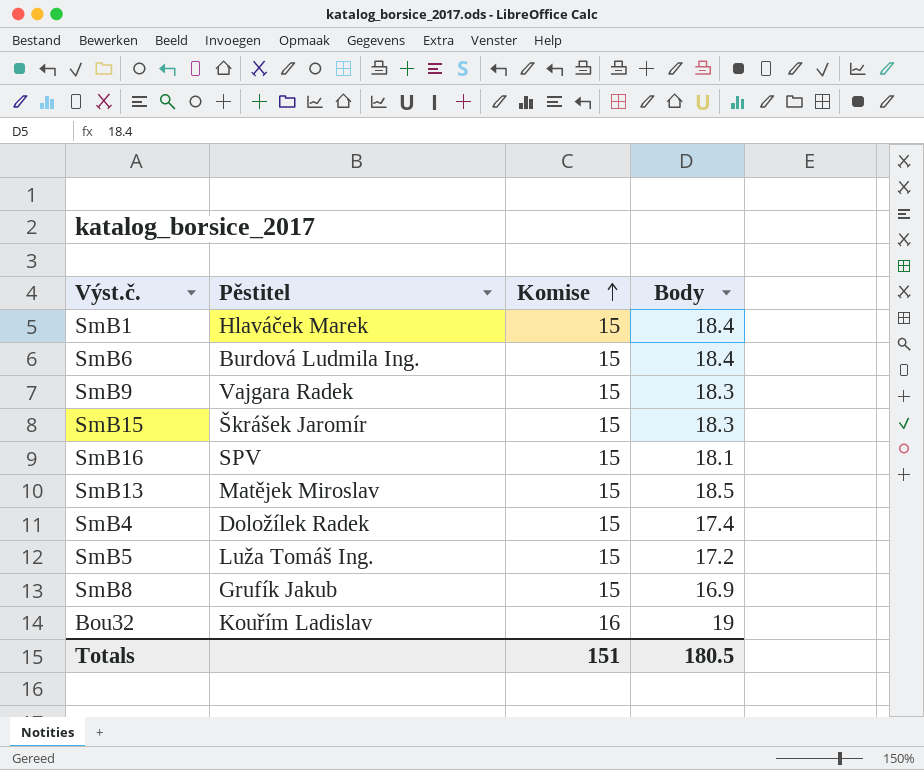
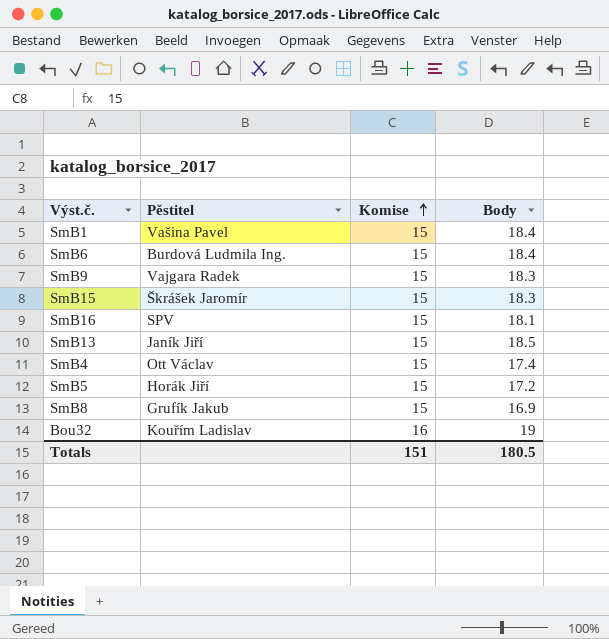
SmB1 | Pěstitel: Hlaváček Marek -> Vašina Pavel
SmB13 | Pěstitel: Matějek Miroslav -> Janík Jiří
SmB4 | Pěstitel: Doložílek Radek -> Ott Václav
SmB5 | Pěstitel: Luža Tomáš Ing. -> Horák Jiří

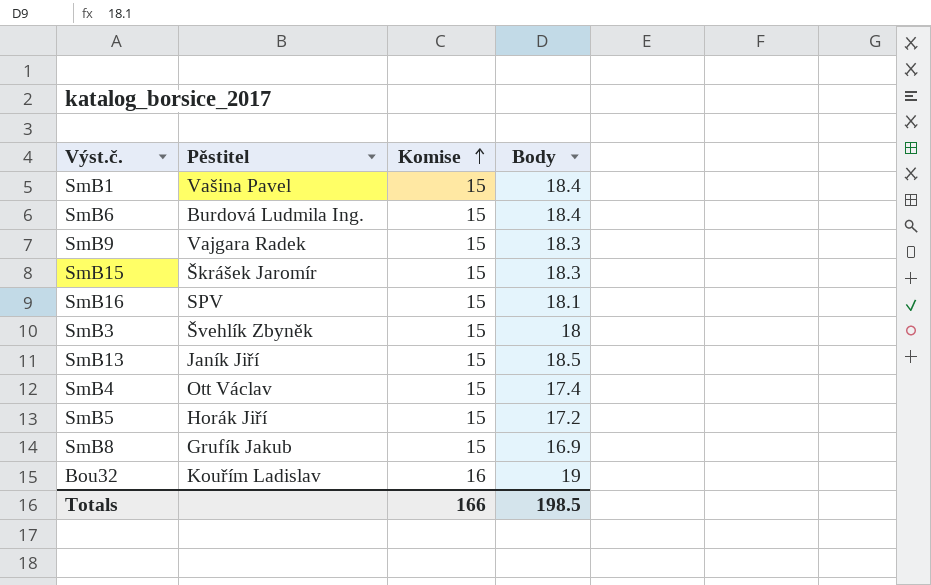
row SmB3: none -> Švehlík Zbyněk | 15 | 18
Totals | Komise: 151 -> 166
Totals | Body: 180.5 -> 198.5

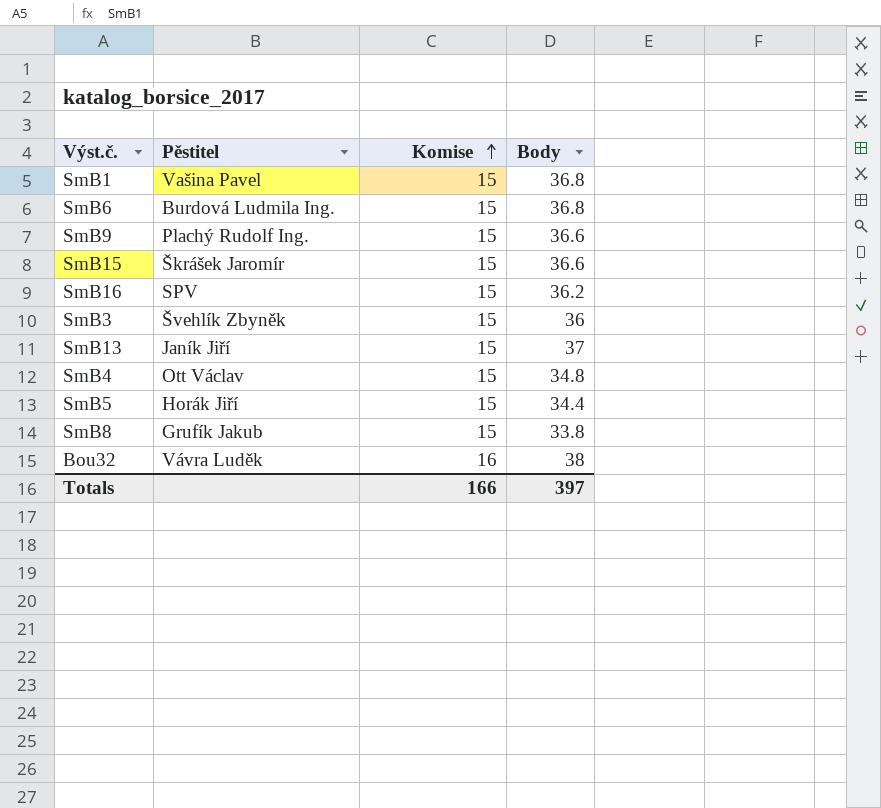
SmB1 | Body: 18.4 -> 36.8
SmB6 | Body: 18.4 -> 36.8
SmB9 | Pěstitel: Vajgara Radek -> Plachý Rudolf Ing.
SmB9 | Body: 18.3 -> 36.6
SmB15 | Body: 18.3 -> 36.6
SmB16 | Body: 18.1 -> 36.2
SmB3 | Body: 18 -> 36
SmB13 | Body: 18.5 -> 37
SmB4 | Body: 17.4 -> 34.8
SmB5 | Body: 17.2 -> 34.4
SmB8 | Body: 16.9 -> 33.8
Bou32 | Pěstitel: Kouřím Ladislav -> Vávra Luděk
Bou32 | Body: 19 -> 38
Totals | Body: 198.5 -> 397

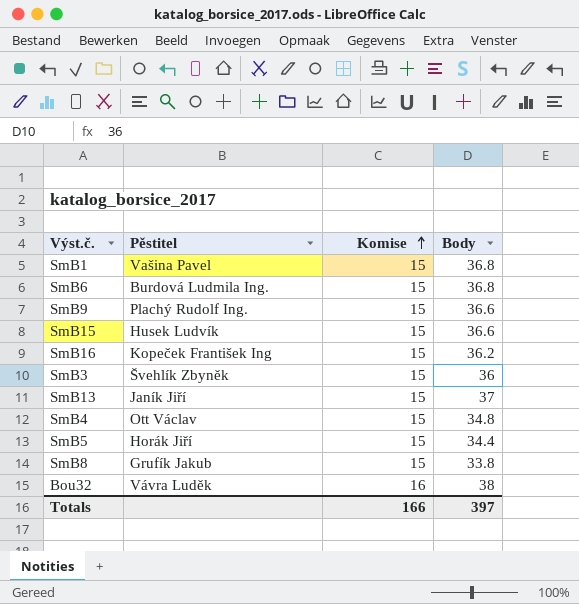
SmB15 | Pěstitel: Škrášek Jaromír -> Husek Ludvík
SmB16 | Pěstitel: SPV -> Kopeček František Ing

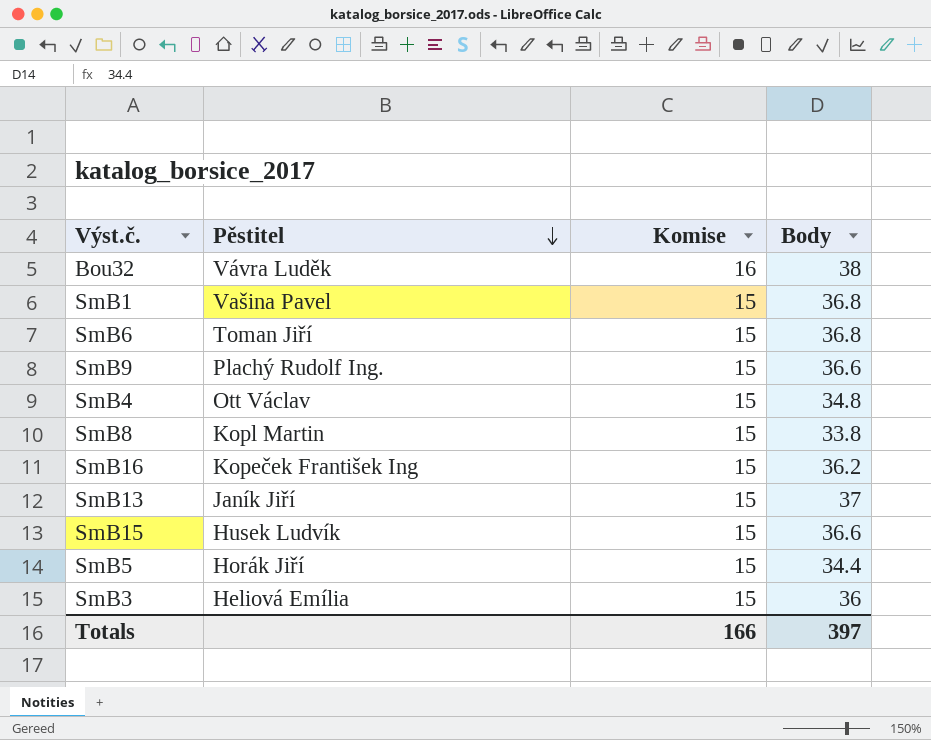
row order: Komise ascending -> Pěstitel descending
SmB6 | Pěstitel: Burdová Ludmila Ing. -> Toman Jiří
SmB8 | Pěstitel: Grufík Jakub -> Kopl Martin
SmB3 | Pěstitel: Švehlík Zbyněk -> Heliová Emília

